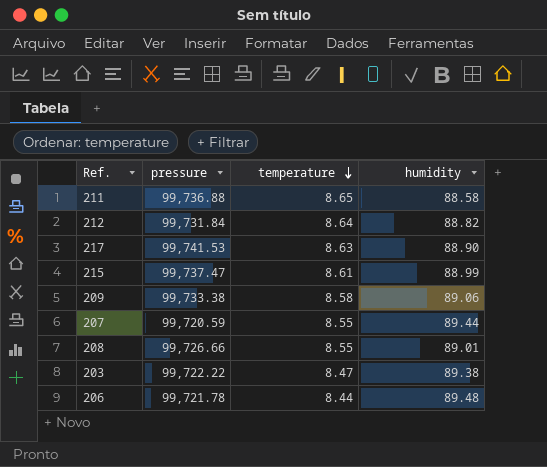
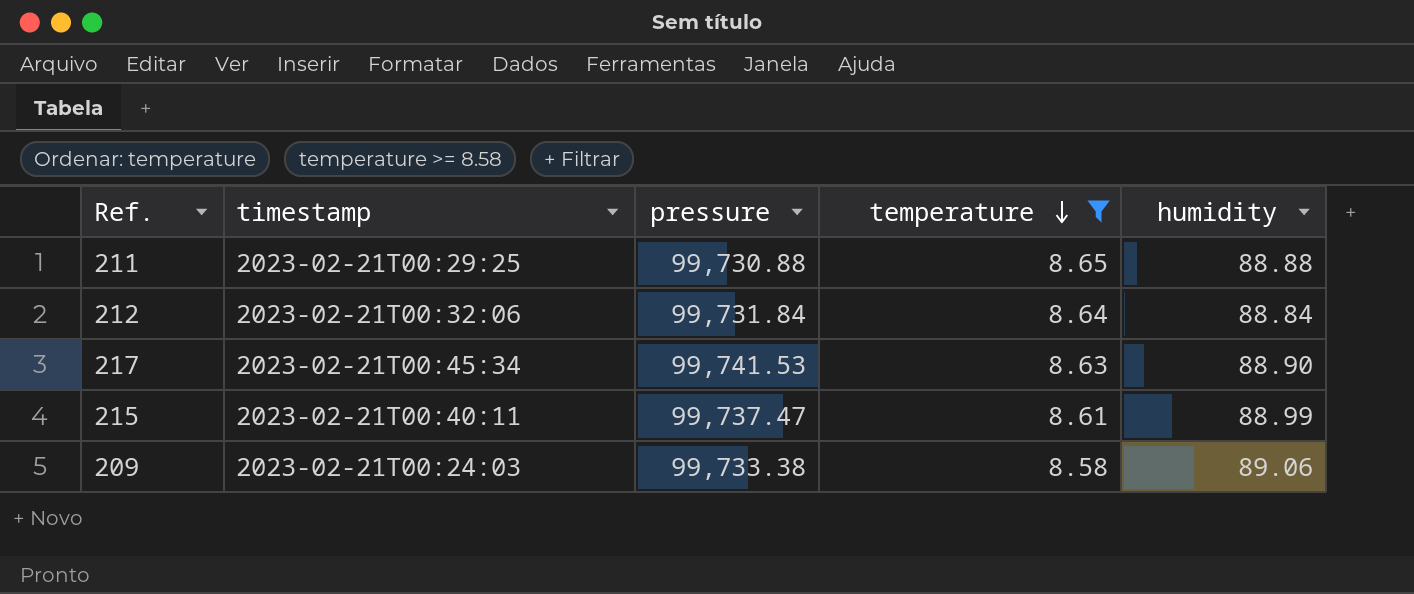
filter: none -> temperature >= 8.58
column timestamp | position: none -> 2
211 | pressure: 99,736.88 -> 99,730.88
211 | humidity: 88.58 -> 88.88
212 | humidity: 88.82 -> 88.84

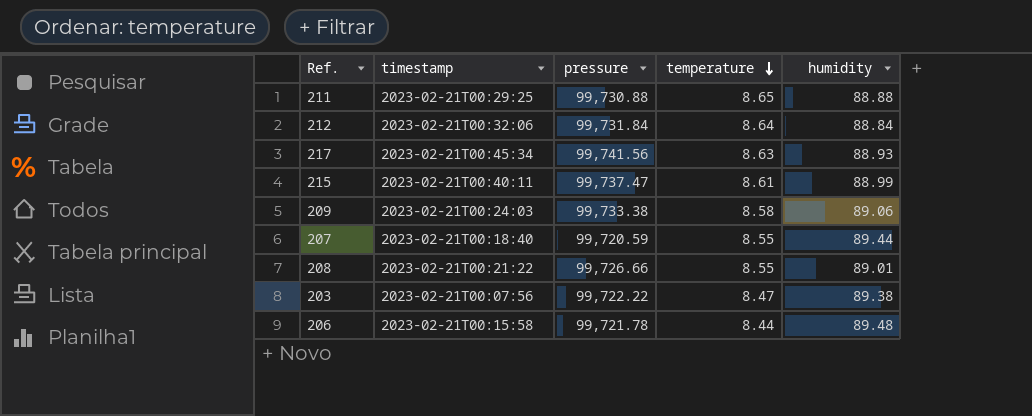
filter: temperature >= 8.58 -> none
217 | pressure: 99,741.53 -> 99,741.56
217 | humidity: 88.90 -> 88.93

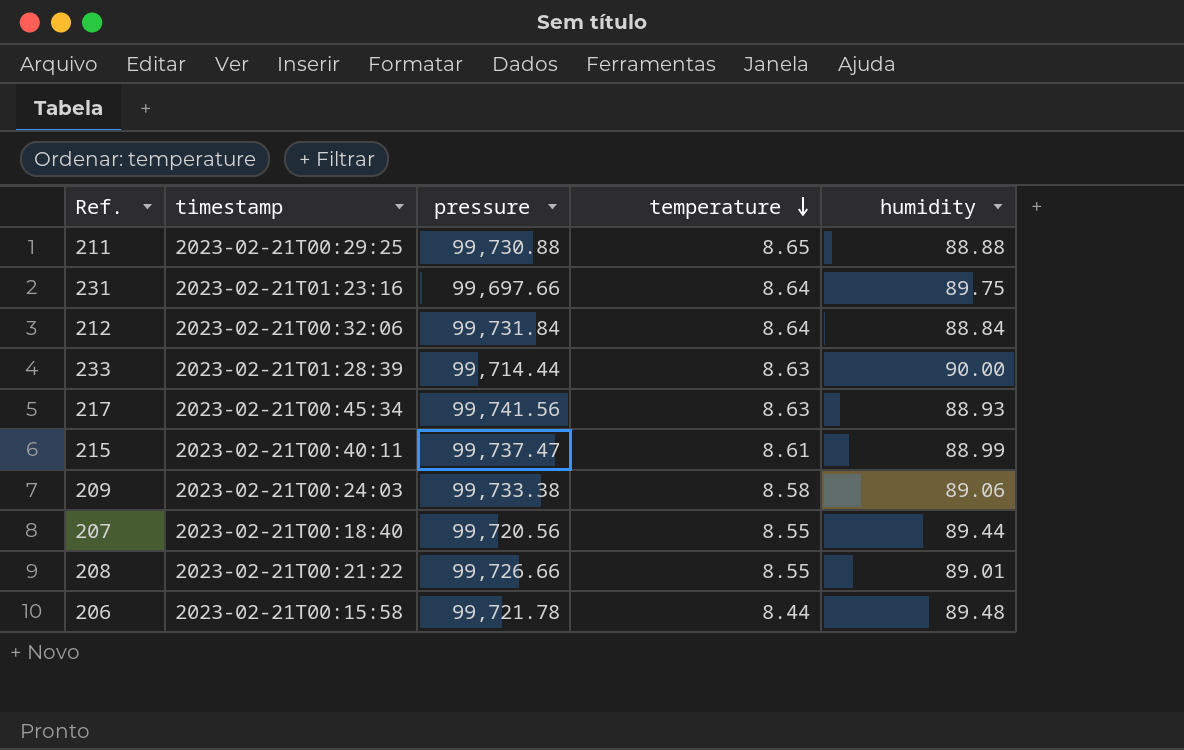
row 203: 2023-02-21T00:07:56 | 99,722.22 | 8.47 | 89.38 -> none
row 231: none -> 2023-02-21T01:23:16 | 99,697.66 | 8.64 | 89.75
row 233: none -> 2023-02-21T01:28:39 | 99,714.44 | 8.63 | 90.00
207 | pressure: 99,720.59 -> 99,720.56

